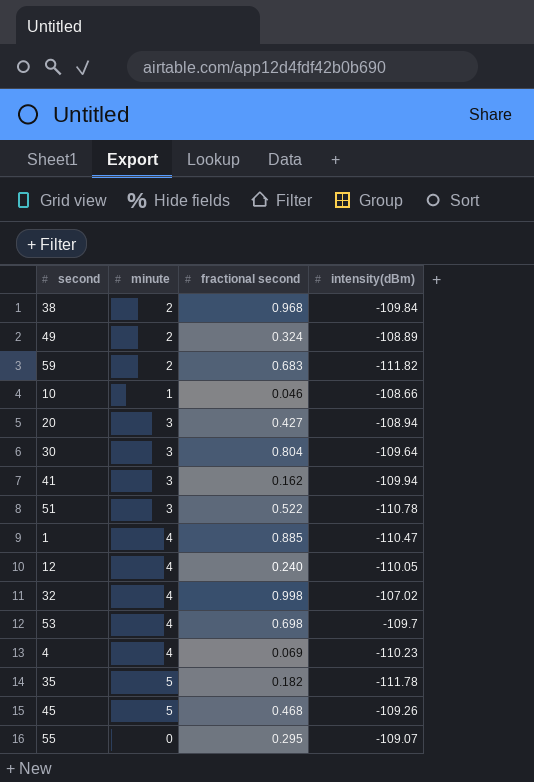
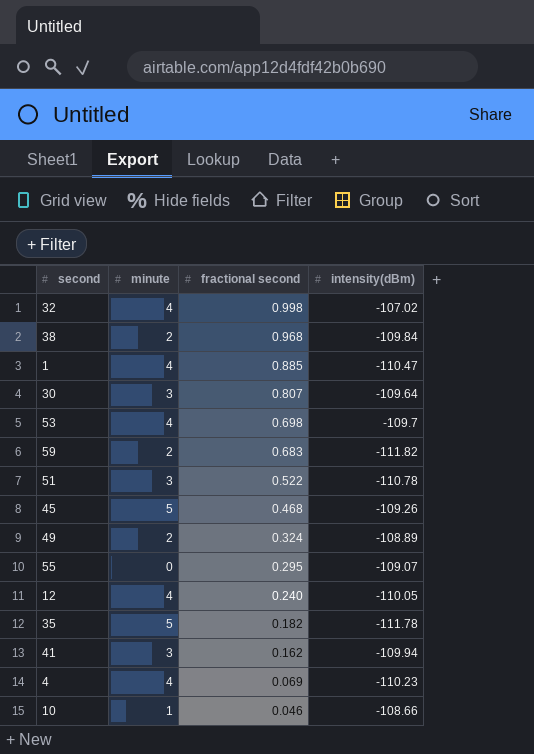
row order: none -> fractional second descending
row 20: 3 | 0.427 | -108.94 -> none
30 | fractional second: 0.804 -> 0.807

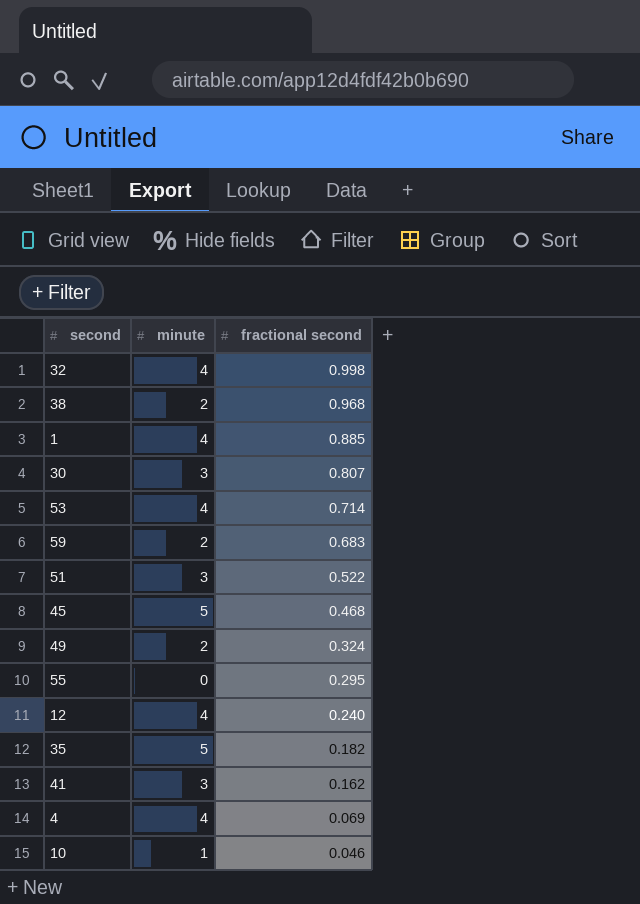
column intensity(dBm) | position: 4 -> none
53 | fractional second: 0.698 -> 0.714

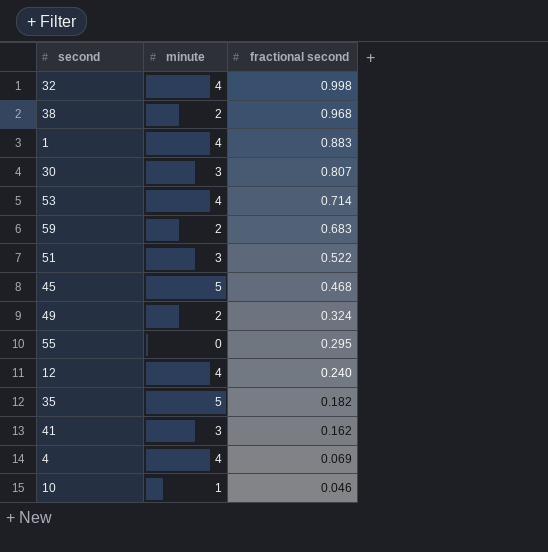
1 | fractional second: 0.885 -> 0.883

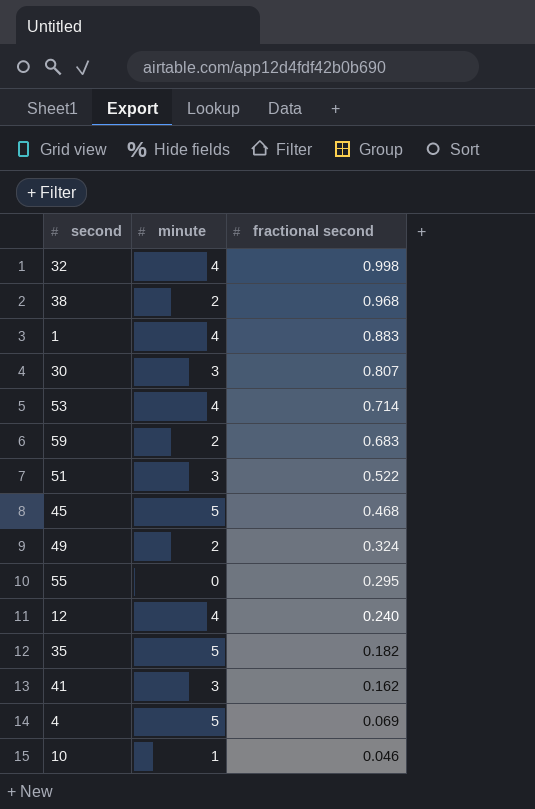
4 | minute: 4 -> 5

